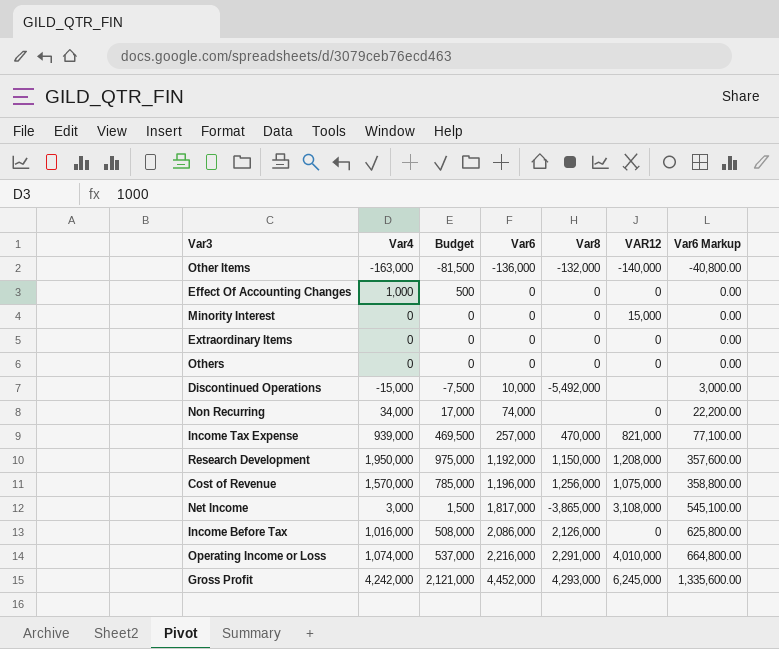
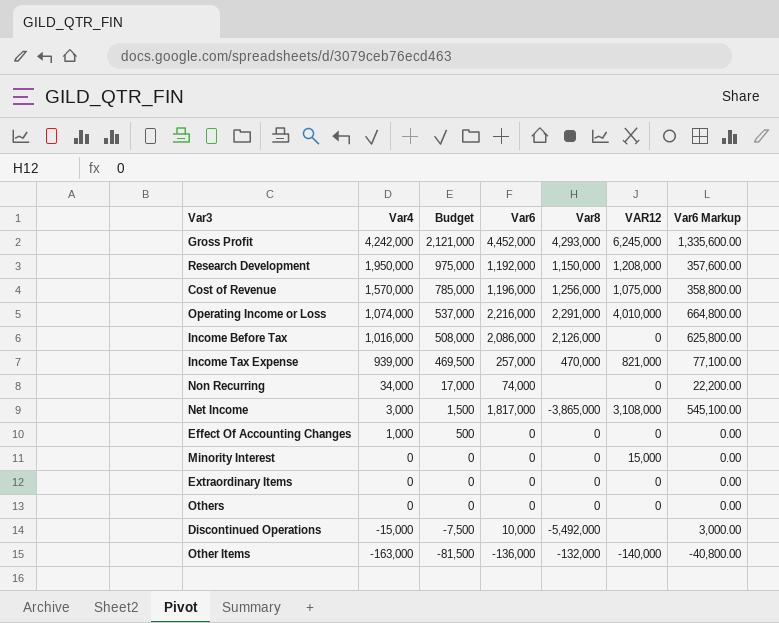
row order: Var6 ascending -> Var4 descending

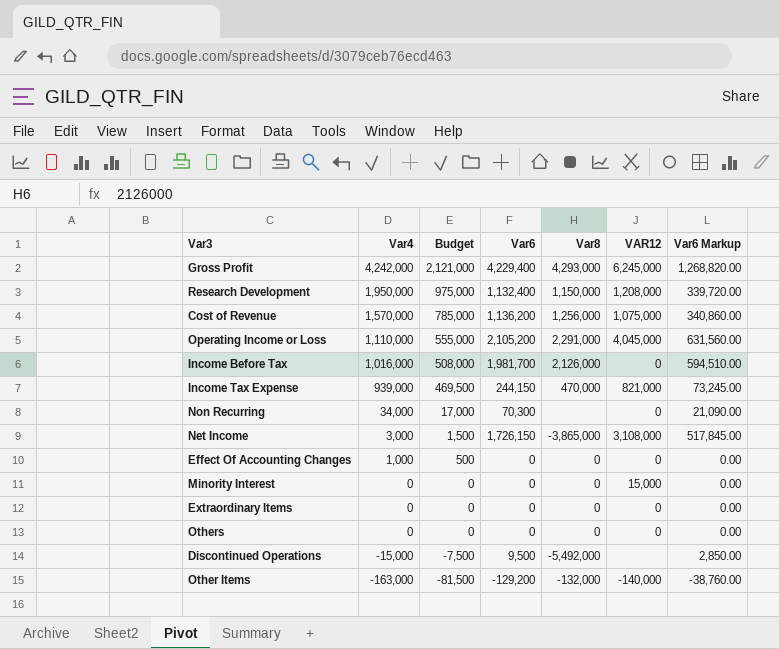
Gross Profit | Var6: 4,452,000 -> 4,229,400
Gross Profit | Var6 Markup: 1,335,600.00 -> 1,268,820.00
Research Development | Var6: 1,192,000 -> 1,132,400
Research Development | Var6 Markup: 357,600.00 -> 339,720.00
Cost of Revenue | Var6: 1,196,000 -> 1,136,200
Cost of Revenue | Var6 Markup: 358,800.00 -> 340,860.00
Operating Income or Loss | Var4: 1,074,000 -> 1,110,000
Operating Income or Loss | Budget: 537,000 -> 555,000
Operating Income or Loss | Var6: 2,216,000 -> 2,105,200
Operating Income or Loss | VAR12: 4,010,000 -> 4,045,000
Operating Income or Loss | Var6 Markup: 664,800.00 -> 631,560.00
Income Before Tax | Var6: 2,086,000 -> 1,981,700
Income Before Tax | Var6 Markup: 625,800.00 -> 594,510.00
Income Tax Expense | Var6: 257,000 -> 244,150
Income Tax Expense | Var6 Markup: 77,100.00 -> 73,245.00
Non Recurring | Var6: 74,000 -> 70,300
Non Recurring | Var6 Markup: 22,200.00 -> 21,090.00
Net Income | Var6: 1,817,000 -> 1,726,150
Net Income | Var6 Markup: 545,100.00 -> 517,845.00
Discontinued Operations | Var6: 10,000 -> 9,500
Discontinued Operations | Var6 Markup: 3,000.00 -> 2,850.00
Other Items | Var6: -136,000 -> -129,200
Other Items | Var6 Markup: -40,800.00 -> -38,760.00

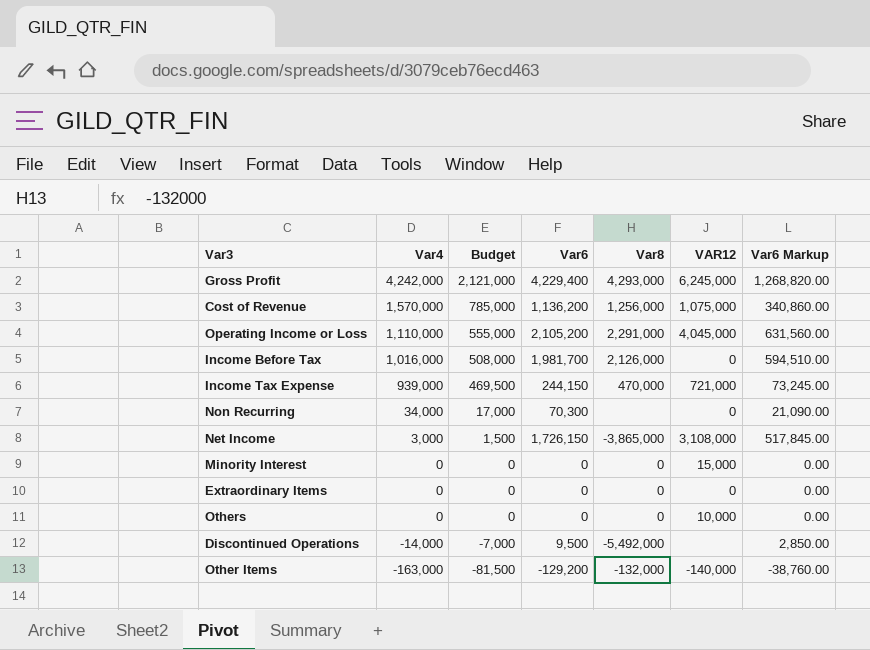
row Research Development: 1,950,000 | 975,000 | 1,132,400 | 1,150,000 | 1,208,000 | 339,720.00 -> none
row Effect Of Accounting Changes: 1,000 | 500 | 0 | 0 | 0 | 0.00 -> none
Income Tax Expense | VAR12: 821,000 -> 721,000
Others | VAR12: 0 -> 10,000
Discontinued Operations | Var4: -15,000 -> -14,000
Discontinued Operations | Budget: -7,500 -> -7,000

